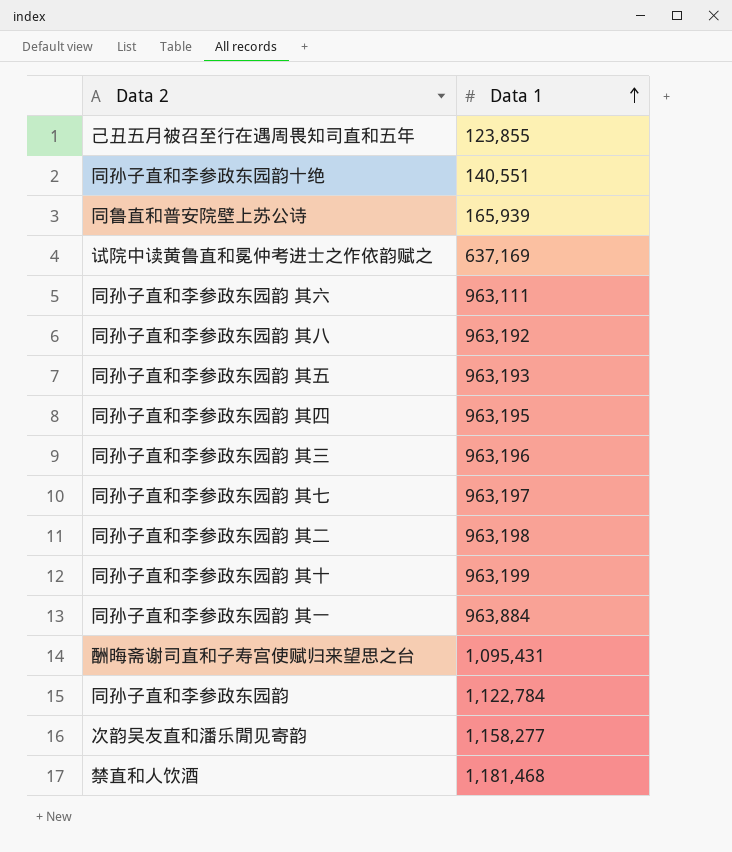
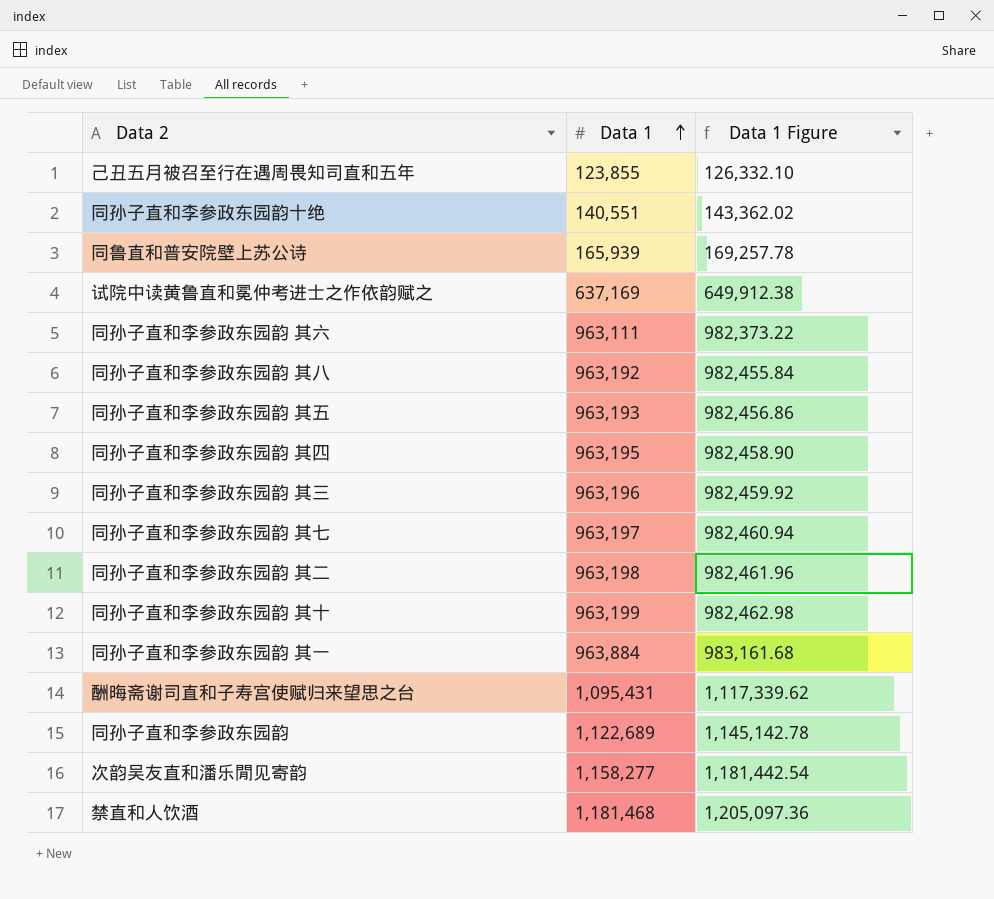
column Data 1 Figure | formula: none -> [Data 1] * 1.02
同孙子直和李参政东园韵 | Data 1: 1,122,784 -> 1,122,689

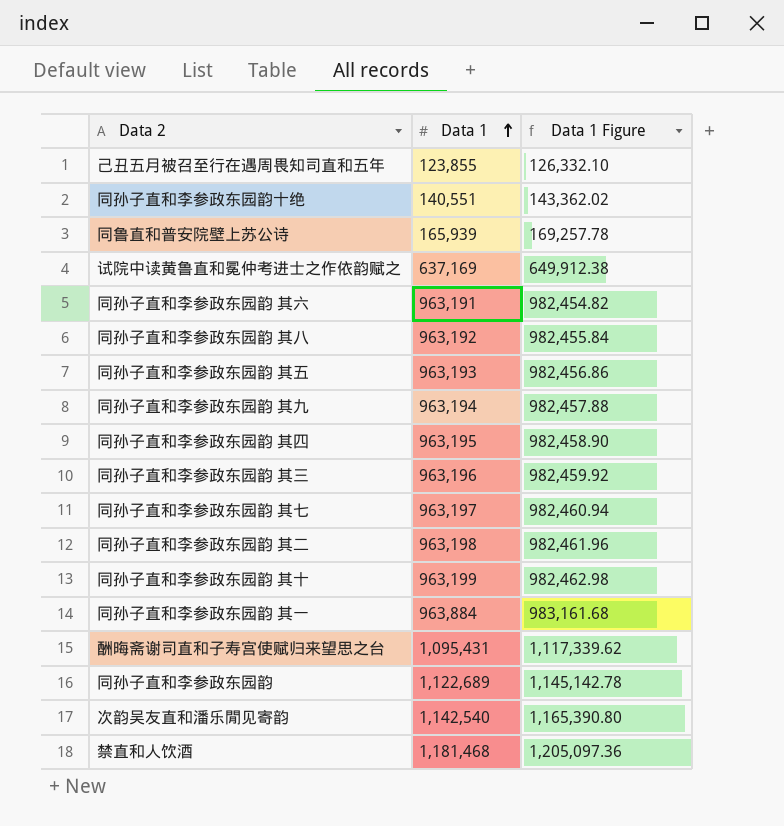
同孙子直和李参政东园韵 其六 | Data 1: 963,111 -> 963,191
同孙子直和李参政东园韵 其六 | Data 1 Figure: 982,373.22 -> 982,454.82
row 同孙子直和李参政东园韵 其九: none -> 963,194 | 982,457.88
次韵吴友直和潘乐閒见寄韵 | Data 1: 1,158,277 -> 1,142,540
次韵吴友直和潘乐閒见寄韵 | Data 1 Figure: 1,181,442.54 -> 1,165,390.80

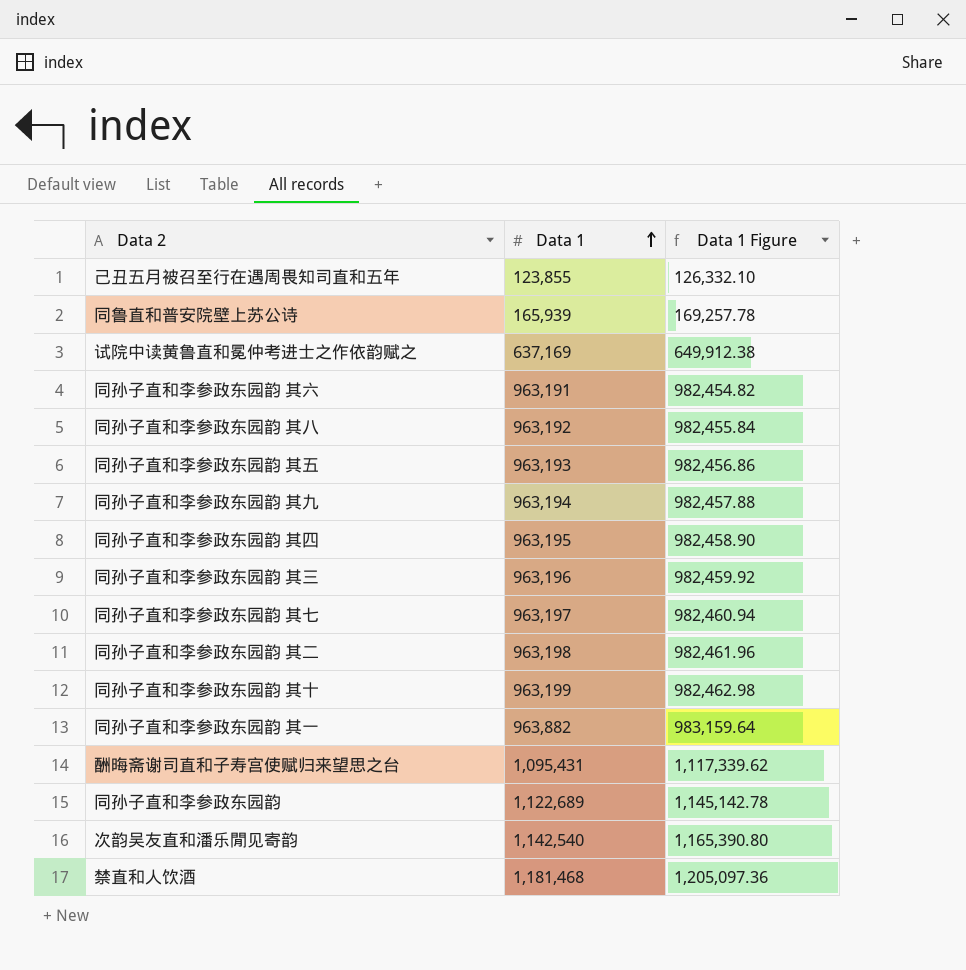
row 同孙子直和李参政东园韵十绝: 140,551 | 143,362.02 -> none
同孙子直和李参政东园韵 其一 | Data 1: 963,884 -> 963,882
同孙子直和李参政东园韵 其一 | Data 1 Figure: 983,161.68 -> 983,159.64

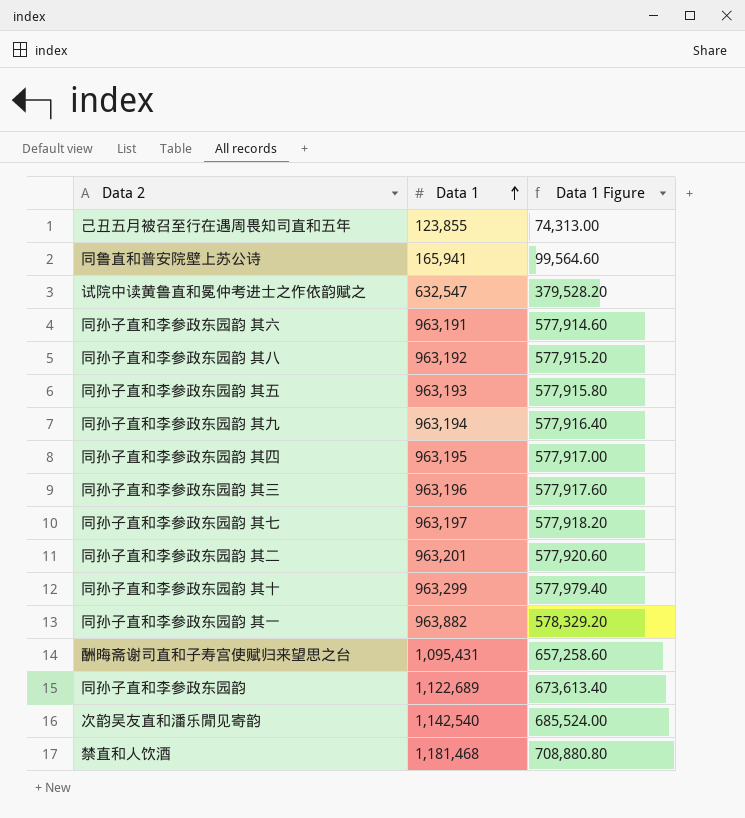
column Data 1 Figure | formula: [Data 1] * 1.02 -> [Data 1] * 0.6
同鲁直和普安院壁上苏公诗 | Data 1: 165,939 -> 165,941
试院中读黄鲁直和冕仲考进士之作依韵赋之 | Data 1: 637,169 -> 632,547
同孙子直和李参政东园韵 其二 | Data 1: 963,198 -> 963,201
同孙子直和李参政东园韵 其十 | Data 1: 963,199 -> 963,299

